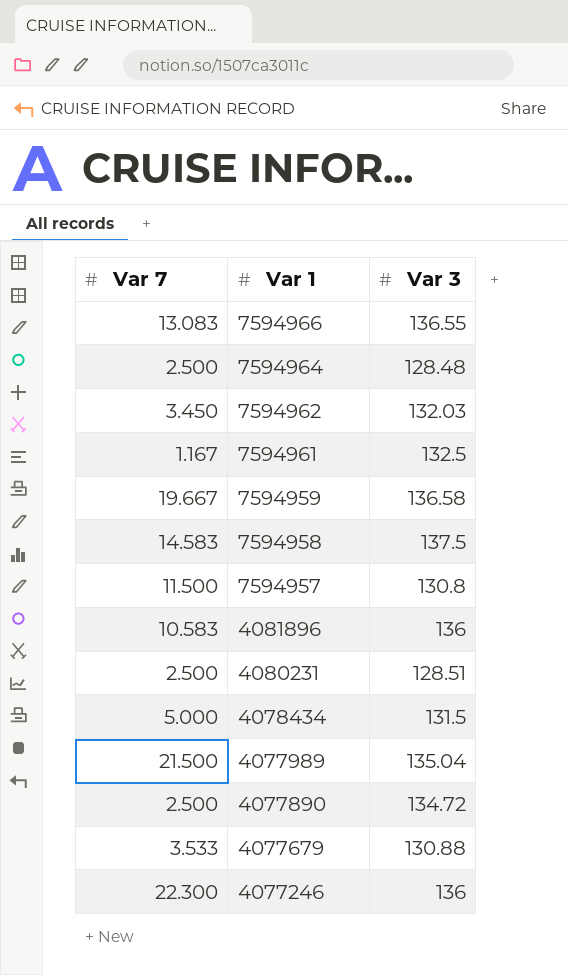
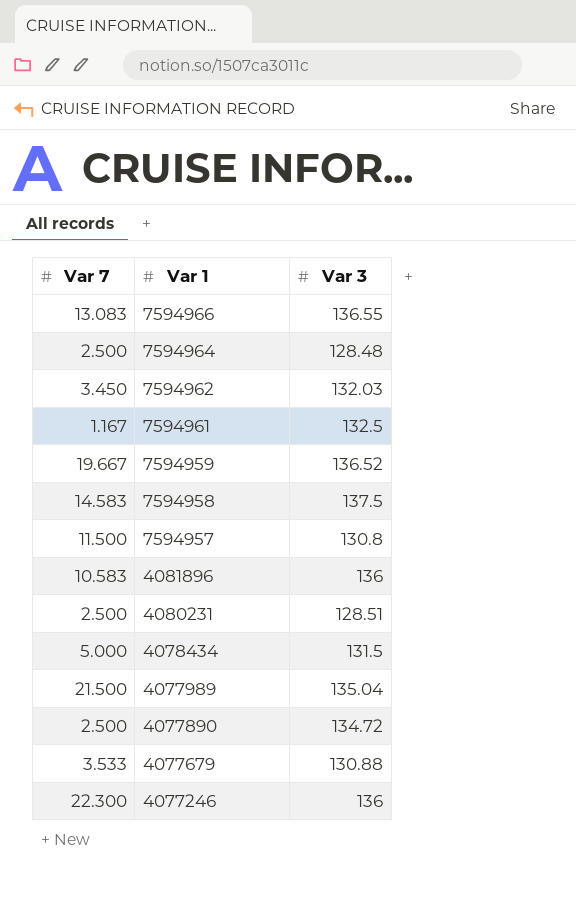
7594959 | Var 3: 136.58 -> 136.52

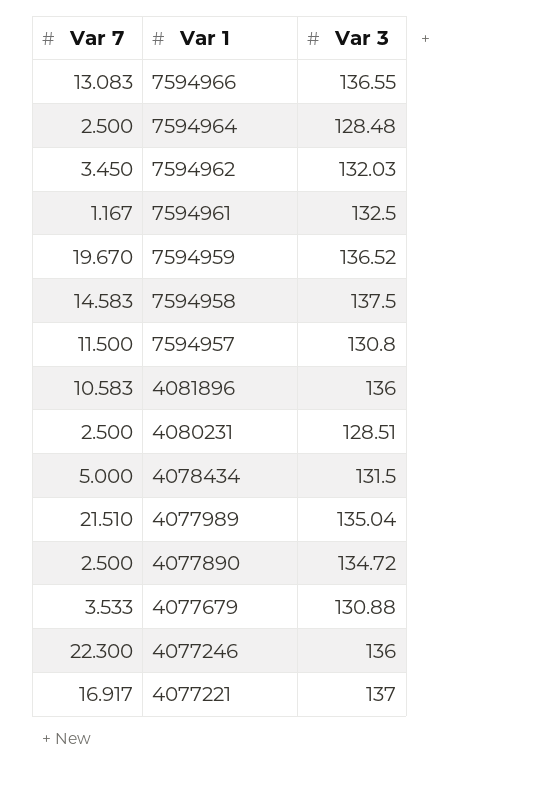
7594959 | Var 7: 19.667 -> 19.670
4077989 | Var 7: 21.500 -> 21.510
row 4077221: none -> 16.917 | 137

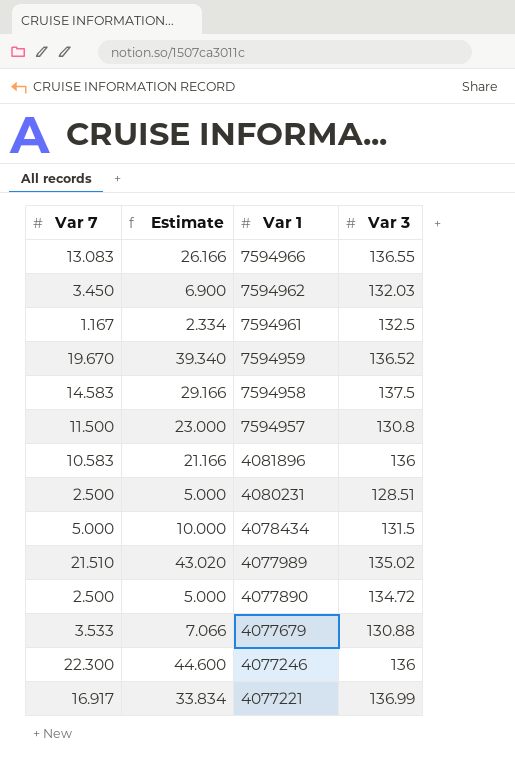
column Estimate | formula: none -> [Var 7] * 2
row 7594964: 2.500 | 128.48 -> none
4077989 | Var 3: 135.04 -> 135.02
4077221 | Var 3: 137 -> 136.99

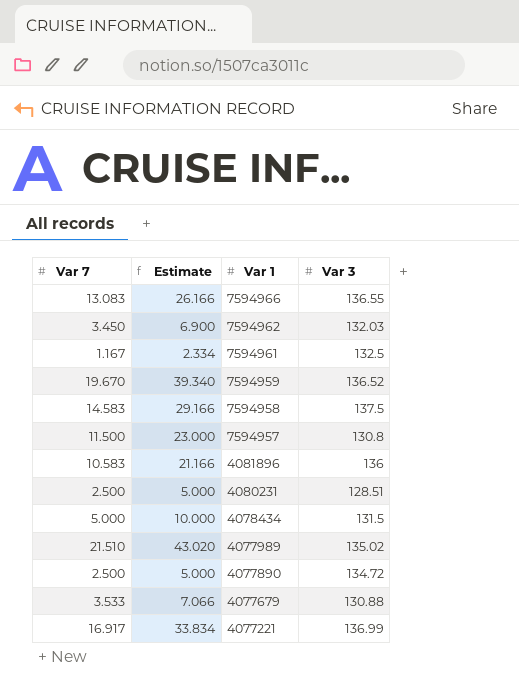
row 4077246: 22.300 | 44.600 | 136 -> none

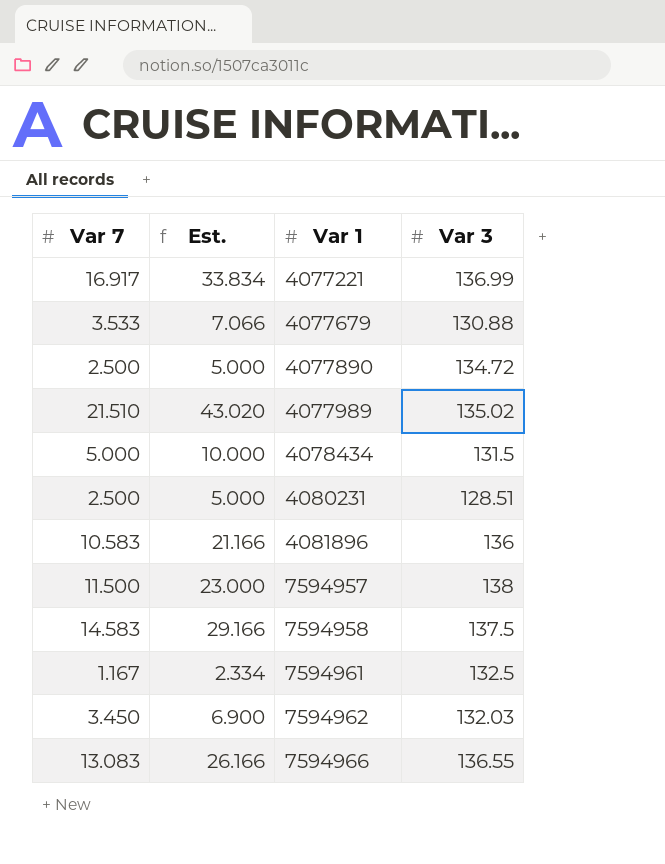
row order: Var 1 descending -> Var 1 ascending
column name: Estimate -> Est.
row 7594959: 19.670 | 39.340 | 136.52 -> none
7594957 | Var 3: 130.8 -> 138

